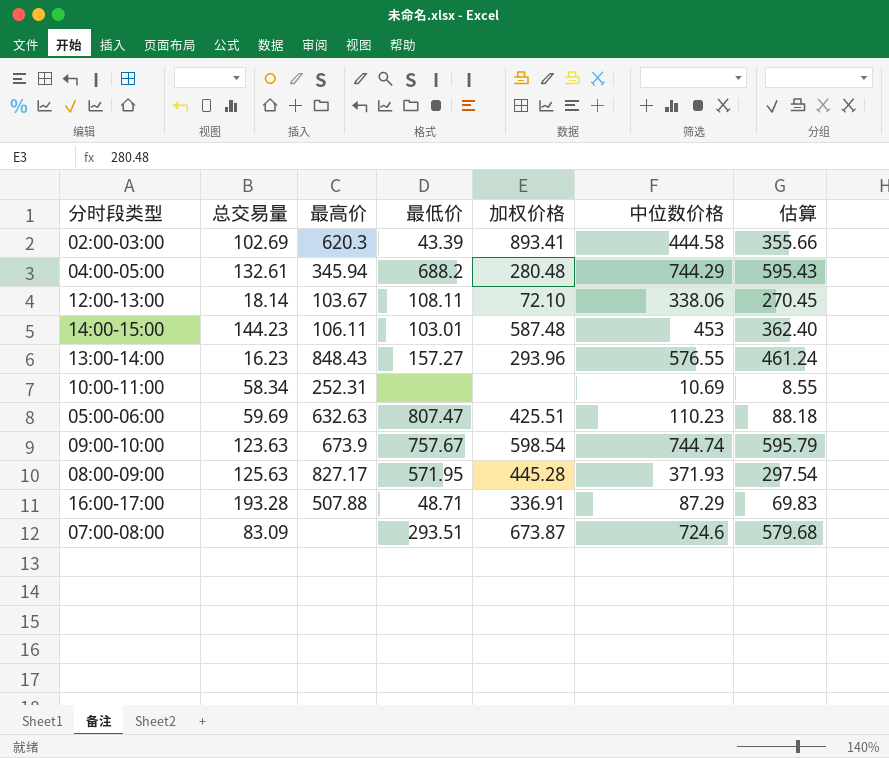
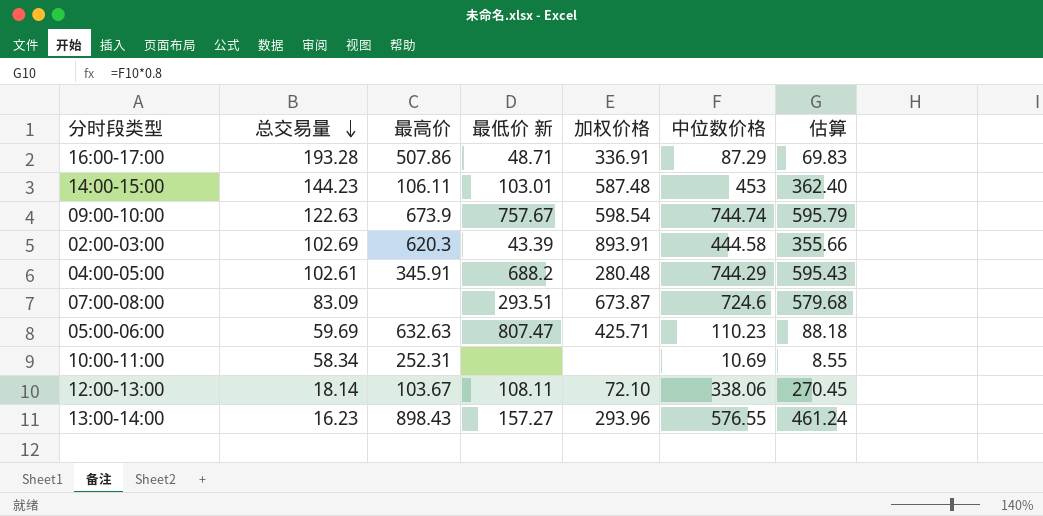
row order: none -> 总交易量 descending
column name: 最低价 -> 最低价 新
row 08:00-09:00: 125.63 | 827.17 | 571.95 | 445.28 | 371.93 | 297.54 -> none
16:00-17:00 | 最高价: 507.88 -> 507.86
09:00-10:00 | 总交易量: 123.63 -> 122.63
02:00-03:00 | 加权价格: 893.41 -> 893.91
04:00-05:00 | 总交易量: 132.61 -> 102.61
04:00-05:00 | 最高价: 345.94 -> 345.91
05:00-06:00 | 加权价格: 425.51 -> 425.71
13:00-14:00 | 最高价: 848.43 -> 898.43

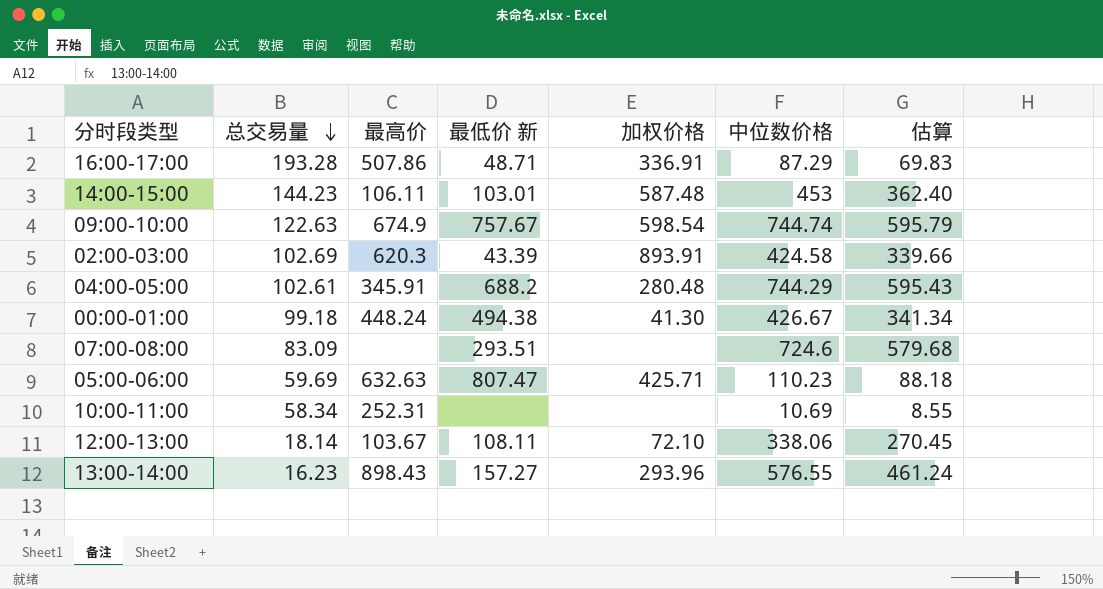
09:00-10:00 | 最高价: 673.9 -> 674.9
02:00-03:00 | 中位数价格: 444.58 -> 424.58
02:00-03:00 | 估算: 355.66 -> 339.66
row 00:00-01:00: none -> 99.18 | 448.24 | 494.38 | 41.30 | 426.67 | 341.34
07:00-08:00 | 加权价格: 673.87 -> none

